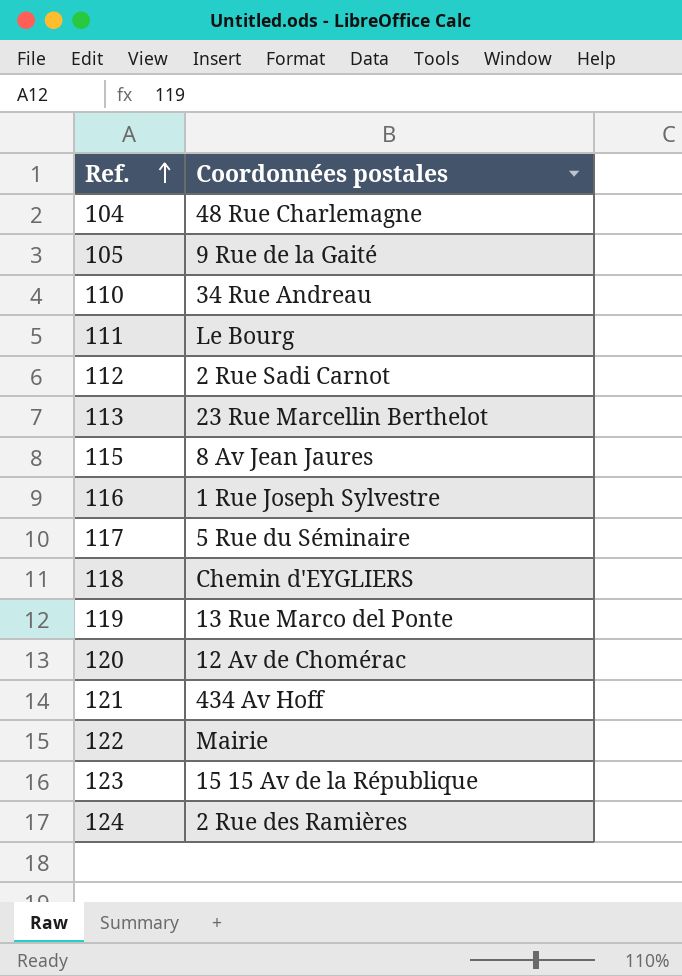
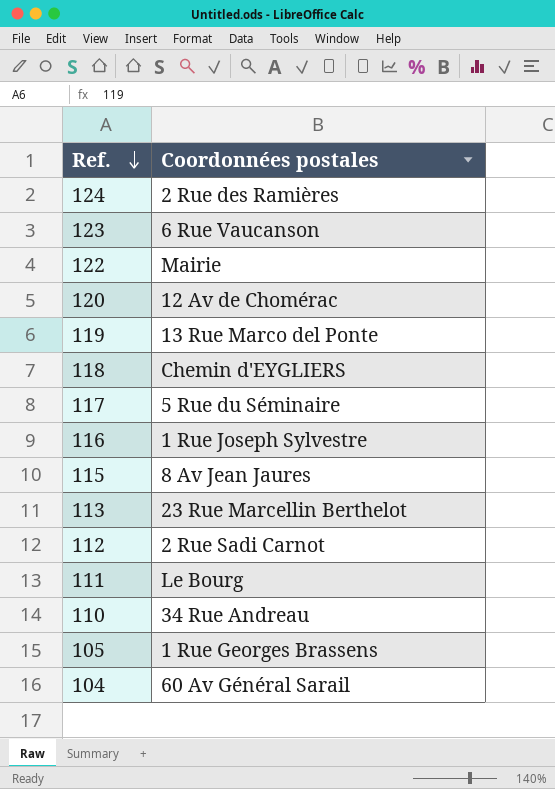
row order: Ref. ascending -> Ref. descending
row 121: 434 Av Hoff -> none
123 | Coordonnées postales: 15 15 Av de la République -> 6 Rue Vaucanson
105 | Coordonnées postales: 9 Rue de la Gaité -> 1 Rue Georges Brassens
104 | Coordonnées postales: 48 Rue Charlemagne -> 60 Av Général Sarail

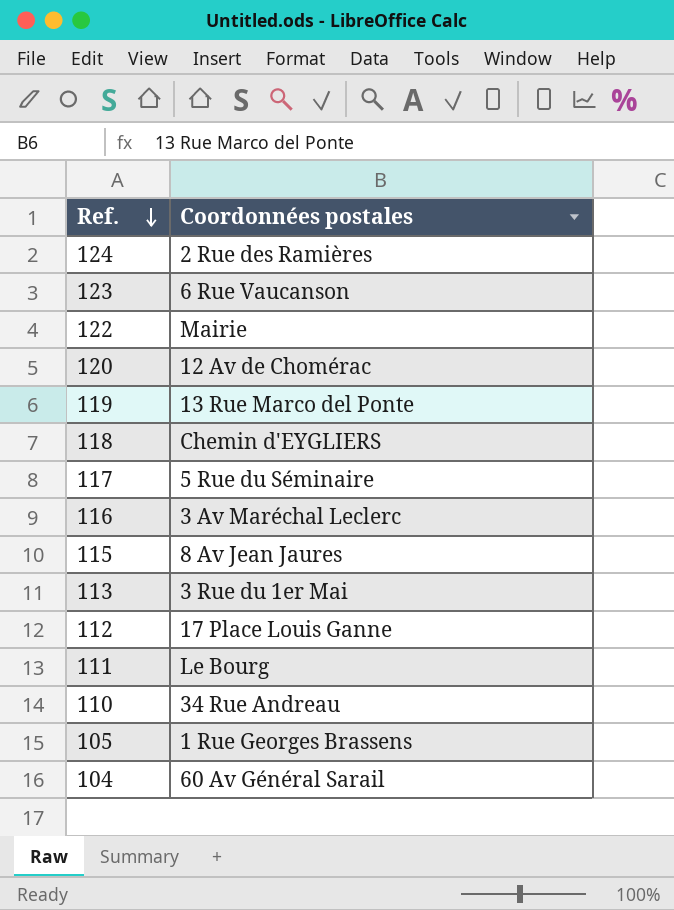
116 | Coordonnées postales: 1 Rue Joseph Sylvestre -> 3 Av Maréchal Leclerc
113 | Coordonnées postales: 23 Rue Marcellin Berthelot -> 3 Rue du 1er Mai
112 | Coordonnées postales: 2 Rue Sadi Carnot -> 17 Place Louis Ganne

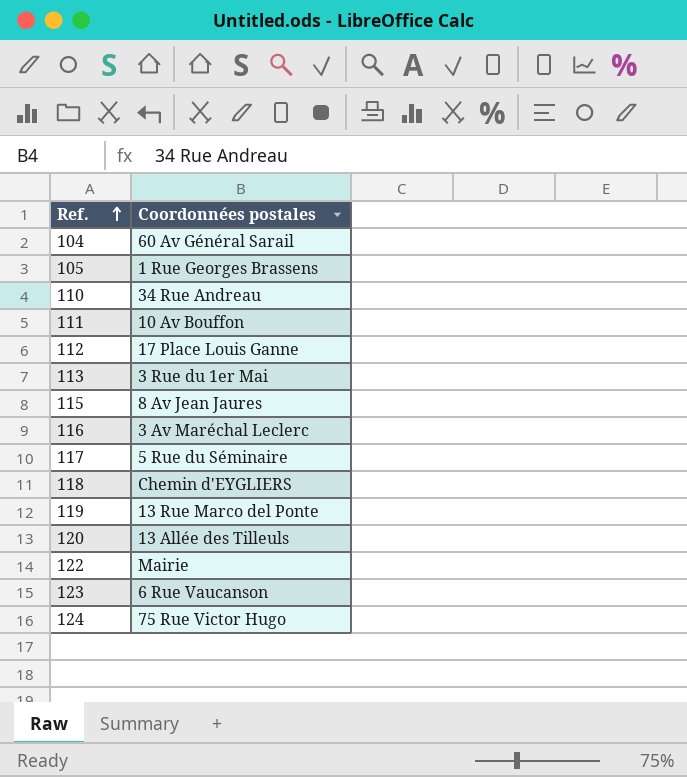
row order: Ref. descending -> Ref. ascending
111 | Coordonnées postales: Le Bourg -> 10 Av Bouffon
120 | Coordonnées postales: 12 Av de Chomérac -> 13 Allée des Tilleuls
124 | Coordonnées postales: 2 Rue des Ramières -> 75 Rue Victor Hugo

